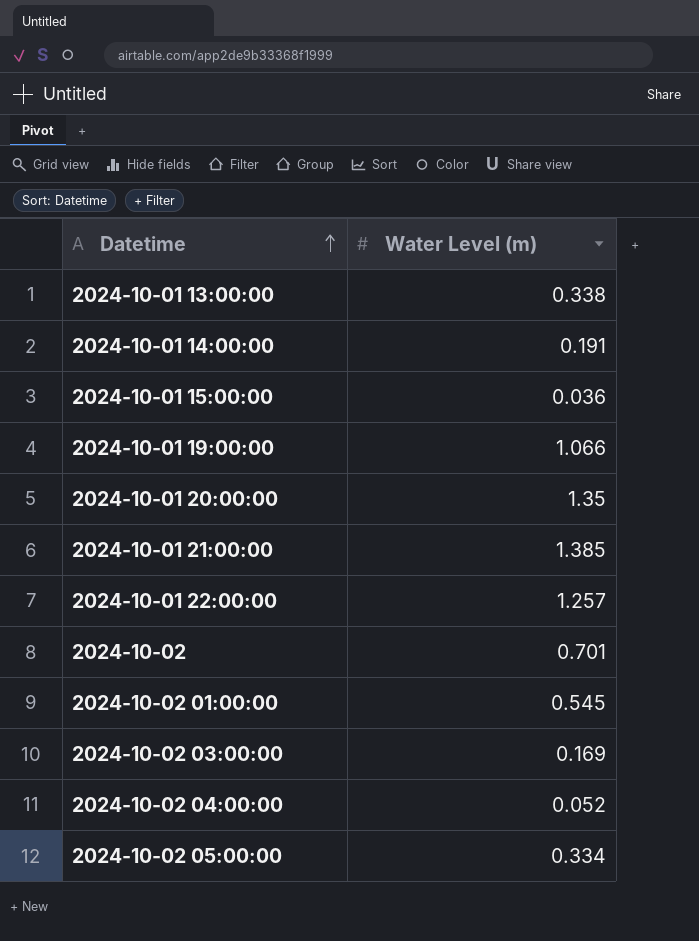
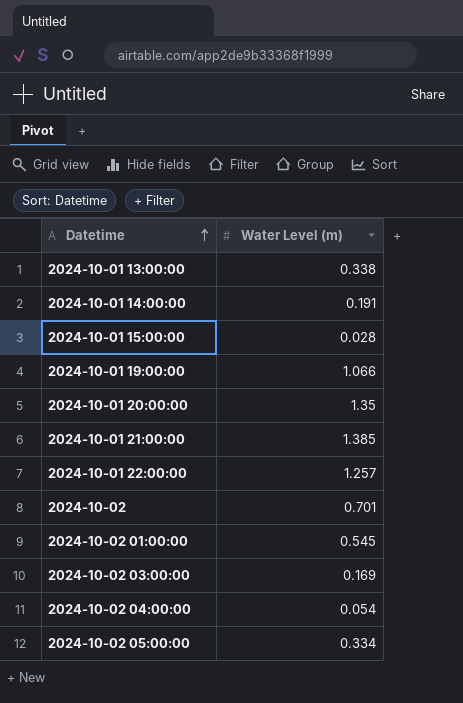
2024-10-01 15:00:00 | Water Level (m): 0.036 -> 0.028
2024-10-02 04:00:00 | Water Level (m): 0.052 -> 0.054

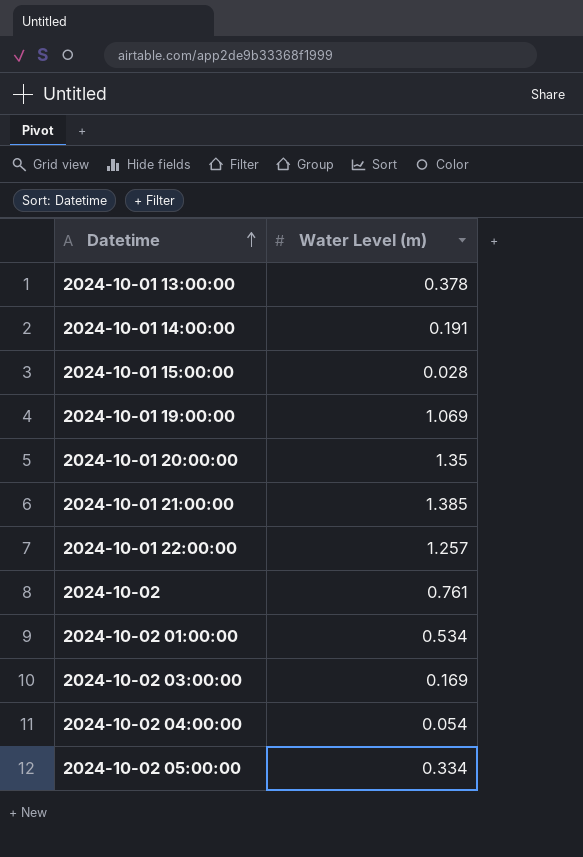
2024-10-01 13:00:00 | Water Level (m): 0.338 -> 0.378
2024-10-01 19:00:00 | Water Level (m): 1.066 -> 1.069
2024-10-02 | Water Level (m): 0.701 -> 0.761
2024-10-02 01:00:00 | Water Level (m): 0.545 -> 0.534

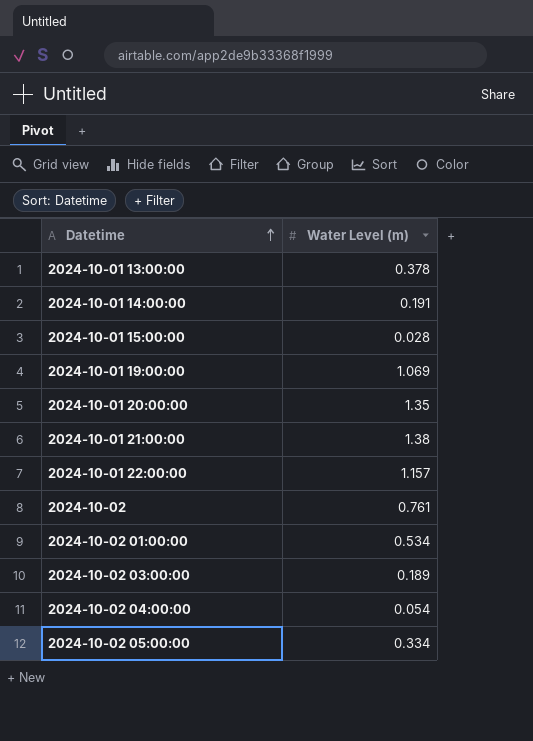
2024-10-01 21:00:00 | Water Level (m): 1.385 -> 1.38
2024-10-01 22:00:00 | Water Level (m): 1.257 -> 1.157
2024-10-02 03:00:00 | Water Level (m): 0.169 -> 0.189

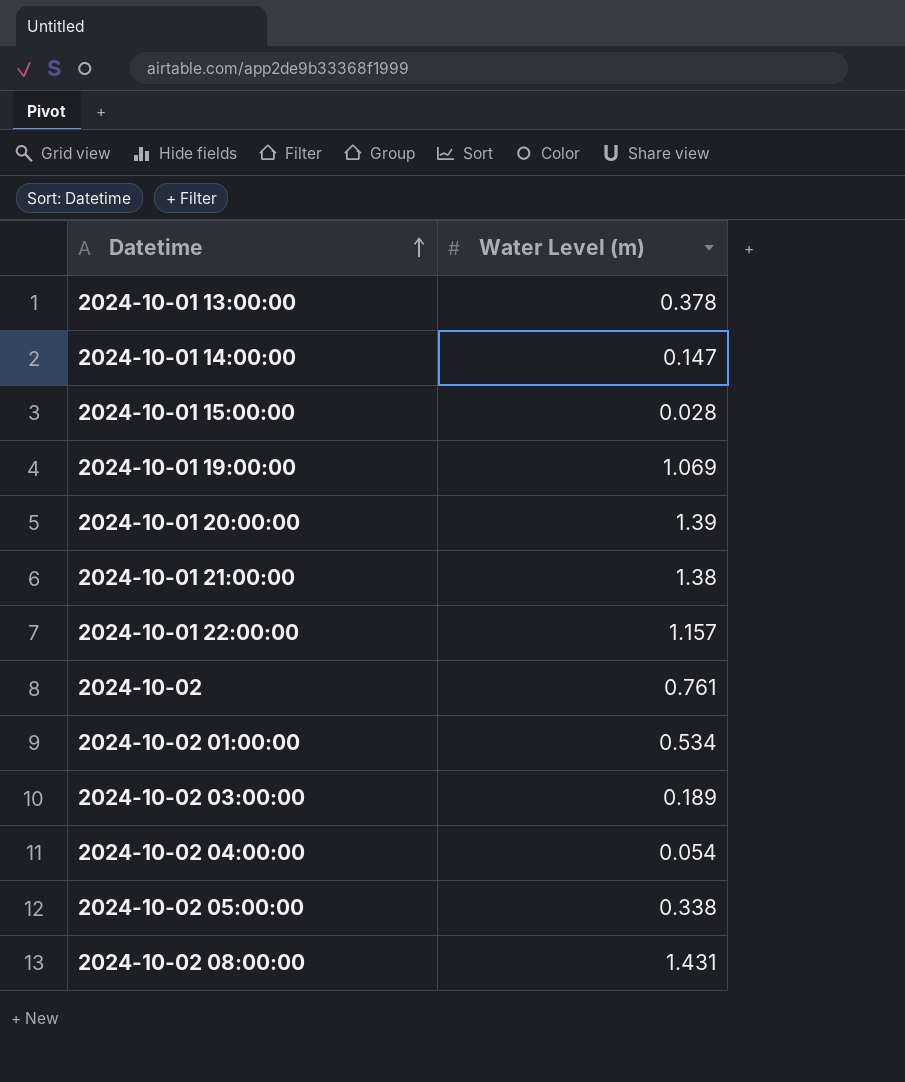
2024-10-01 14:00:00 | Water Level (m): 0.191 -> 0.147
2024-10-01 20:00:00 | Water Level (m): 1.35 -> 1.39
2024-10-02 05:00:00 | Water Level (m): 0.334 -> 0.338
row 2024-10-02 08:00:00: none -> 1.431

